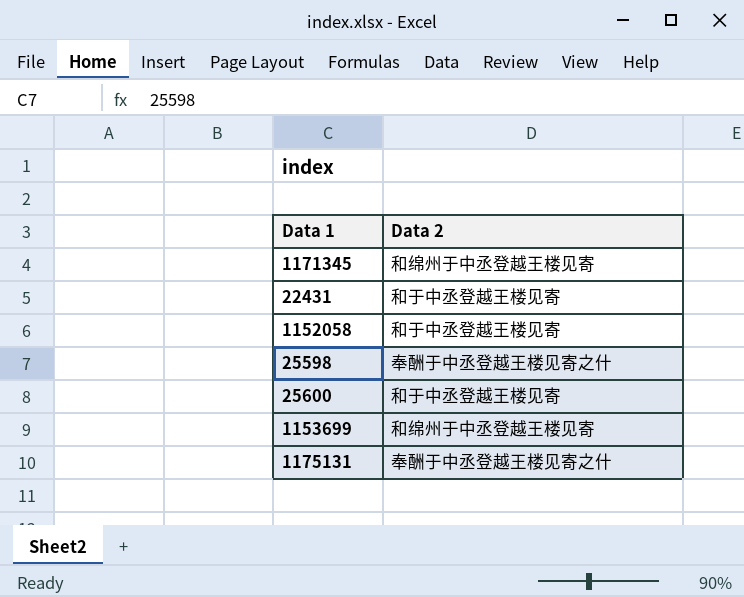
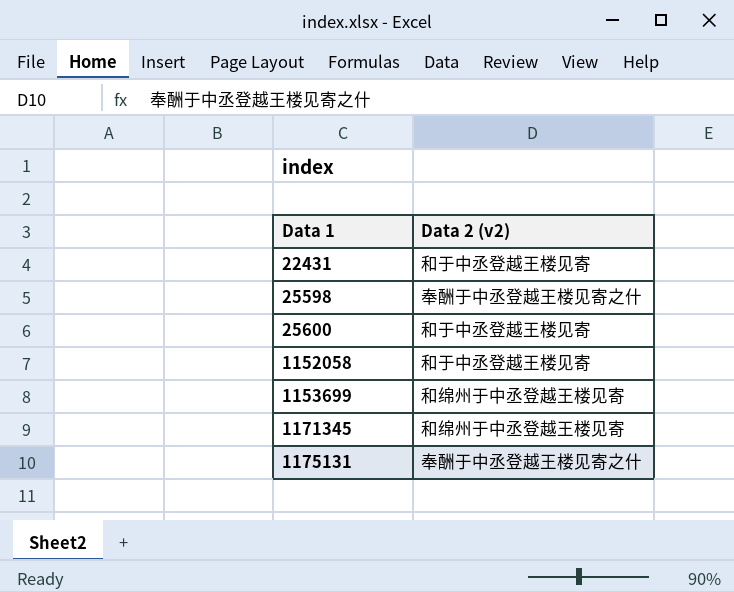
row order: none -> Data 1 ascending
column name: Data 2 -> Data 2 (v2)

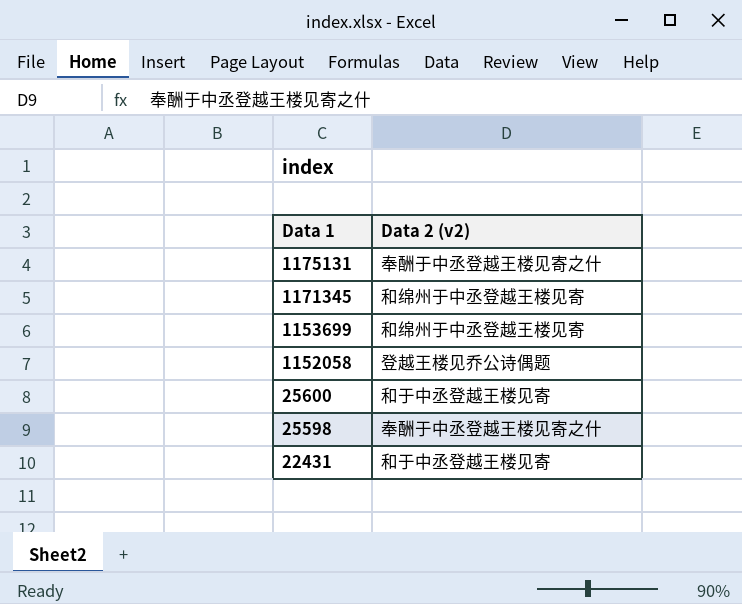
row order: Data 1 ascending -> Data 1 descending
1152058 | Data 2 (v2): 和于中丞登越王楼见寄 -> 登越王楼见乔公诗偶题

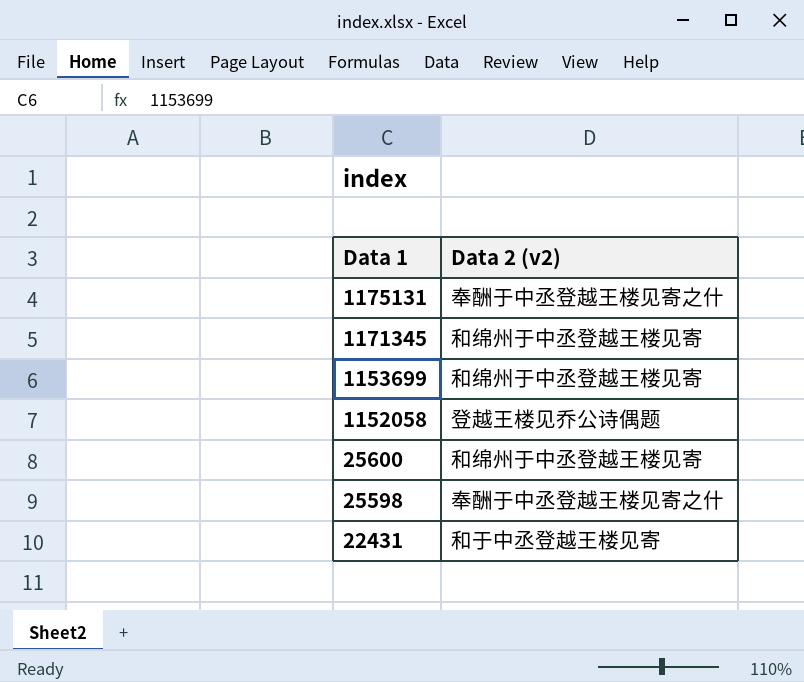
25600 | Data 2 (v2): 和于中丞登越王楼见寄 -> 和绵州于中丞登越王楼见寄

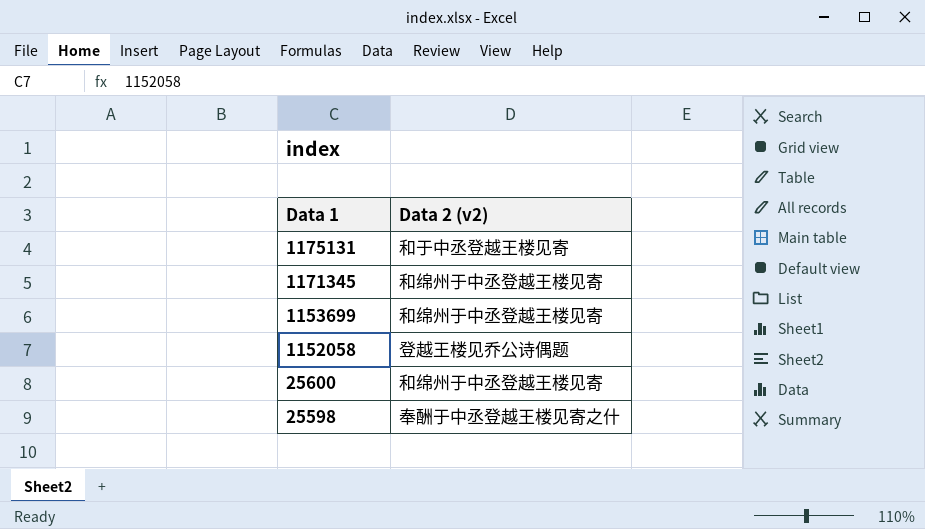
row 22431: 和于中丞登越王楼见寄 -> none
1175131 | Data 2 (v2): 奉酬于中丞登越王楼见寄之什 -> 和于中丞登越王楼见寄

